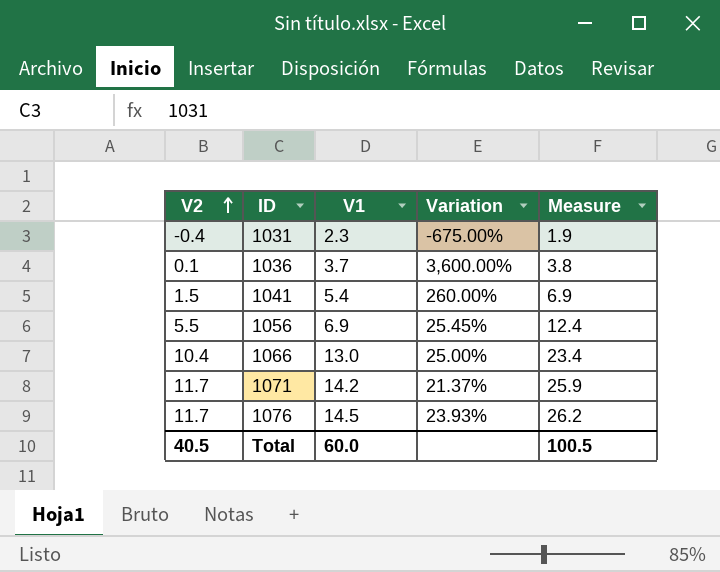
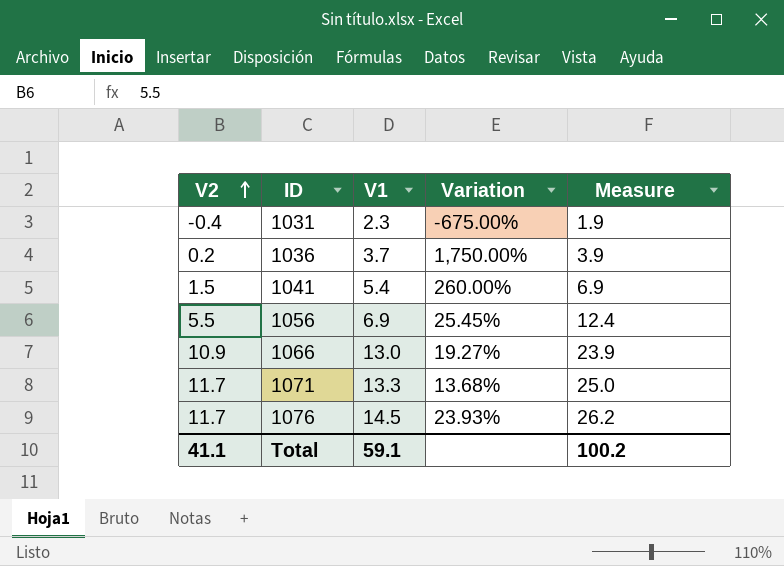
1036 | V2: 0.1 -> 0.2
1036 | Variation: 3,600.00% -> 1,750.00%
1036 | Measure: 3.8 -> 3.9
1066 | V2: 10.4 -> 10.9
1066 | Variation: 25.00% -> 19.27%
1066 | Measure: 23.4 -> 23.9
1071 | V1: 14.2 -> 13.3
1071 | Variation: 21.37% -> 13.68%
1071 | Measure: 25.9 -> 25.0
Total | V2: 40.5 -> 41.1
Total | V1: 60.0 -> 59.1
Total | Measure: 100.5 -> 100.2

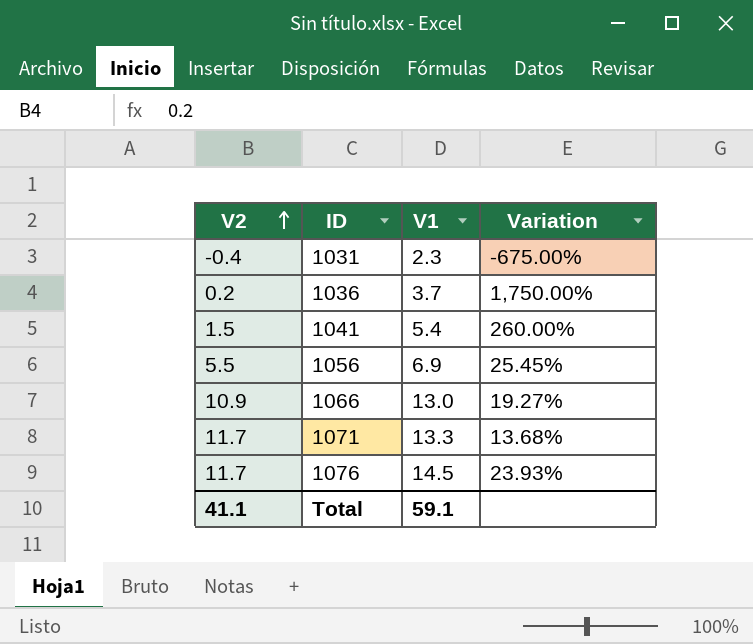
column Measure | formula: [V2] + [V1] -> none

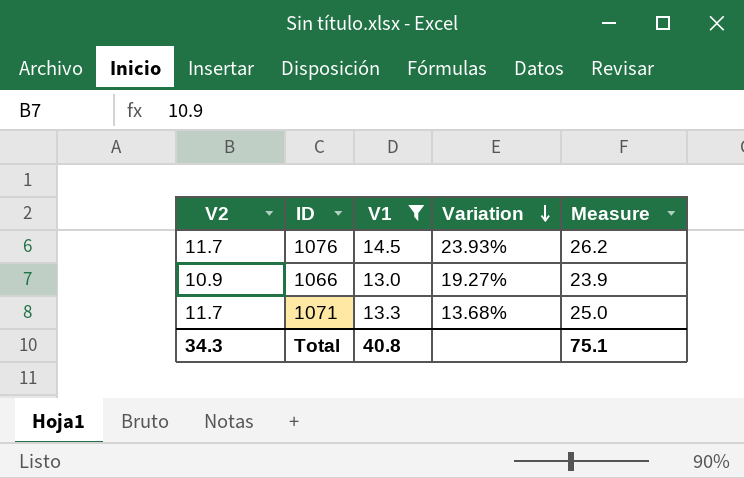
filter: none -> V1 >= 13.0
row order: V2 ascending -> Variation descending
column Measure | formula: none -> [V2] + [V1]
Total | V2: 41.1 -> 34.3
Total | V1: 59.1 -> 40.8

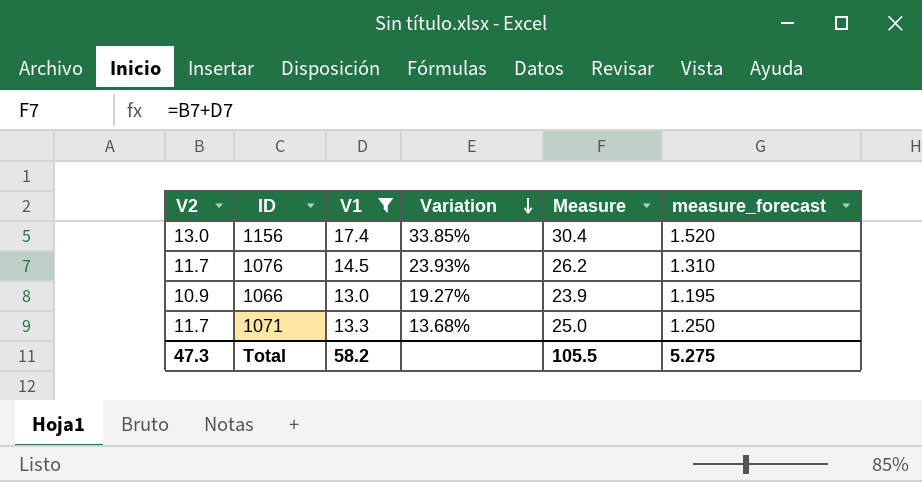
column measure_forecast | formula: none -> [Measure] * 0.05
row 1156: none -> 13.0 | 17.4 | 33.85% | 30.4 | 1.520
Total | V2: 34.3 -> 47.3
Total | V1: 40.8 -> 58.2
Total | Measure: 75.1 -> 105.5

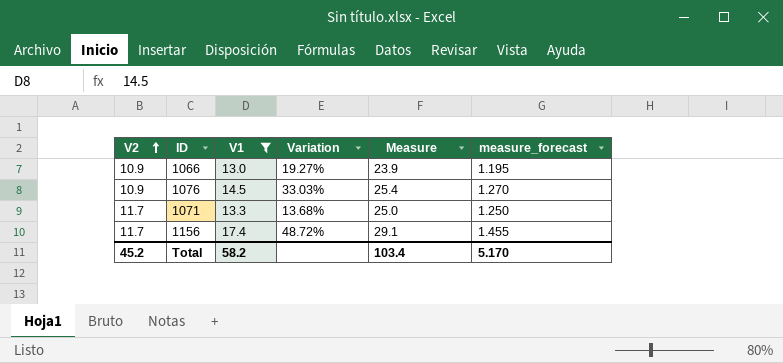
row order: Variation descending -> V2 ascending
1076 | V2: 11.7 -> 10.9
1076 | Variation: 23.93% -> 33.03%
1076 | Measure: 26.2 -> 25.4
1076 | measure_forecast: 1.310 -> 1.270
1156 | V2: 13.0 -> 11.7
1156 | Variation: 33.85% -> 48.72%
1156 | Measure: 30.4 -> 29.1
1156 | measure_forecast: 1.520 -> 1.455
Total | V2: 47.3 -> 45.2
Total | Measure: 105.5 -> 103.4
Total | measure_forecast: 5.275 -> 5.170

